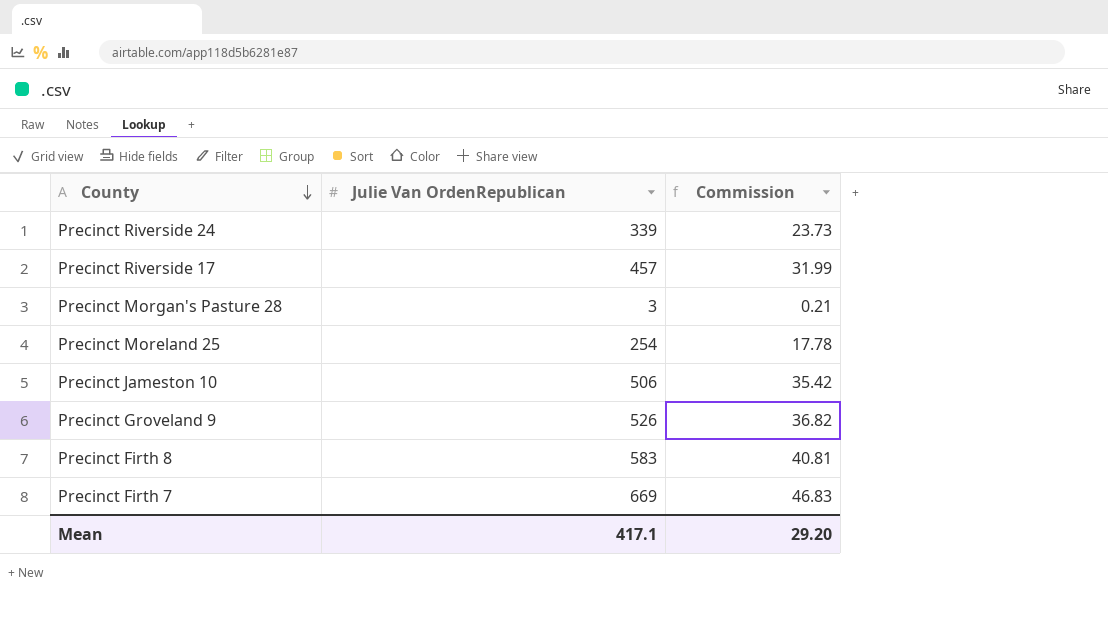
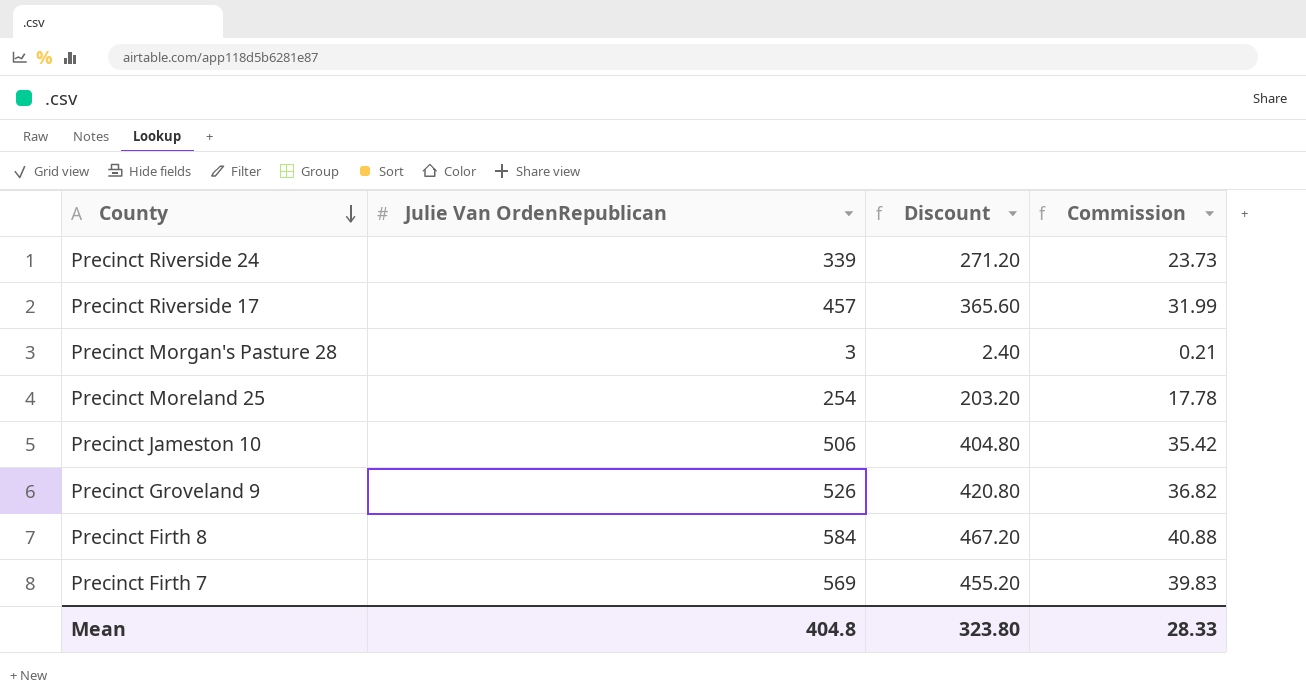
column Discount | formula: none -> [Julie Van OrdenRepublican] * 0.8
Precinct Firth 8 | Julie Van OrdenRepublican: 583 -> 584
Precinct Firth 8 | Commission: 40.81 -> 40.88
Precinct Firth 7 | Julie Van OrdenRepublican: 669 -> 569
Precinct Firth 7 | Commission: 46.83 -> 39.83
Mean | Julie Van OrdenRepublican: 417.1 -> 404.8
Mean | Commission: 29.20 -> 28.33

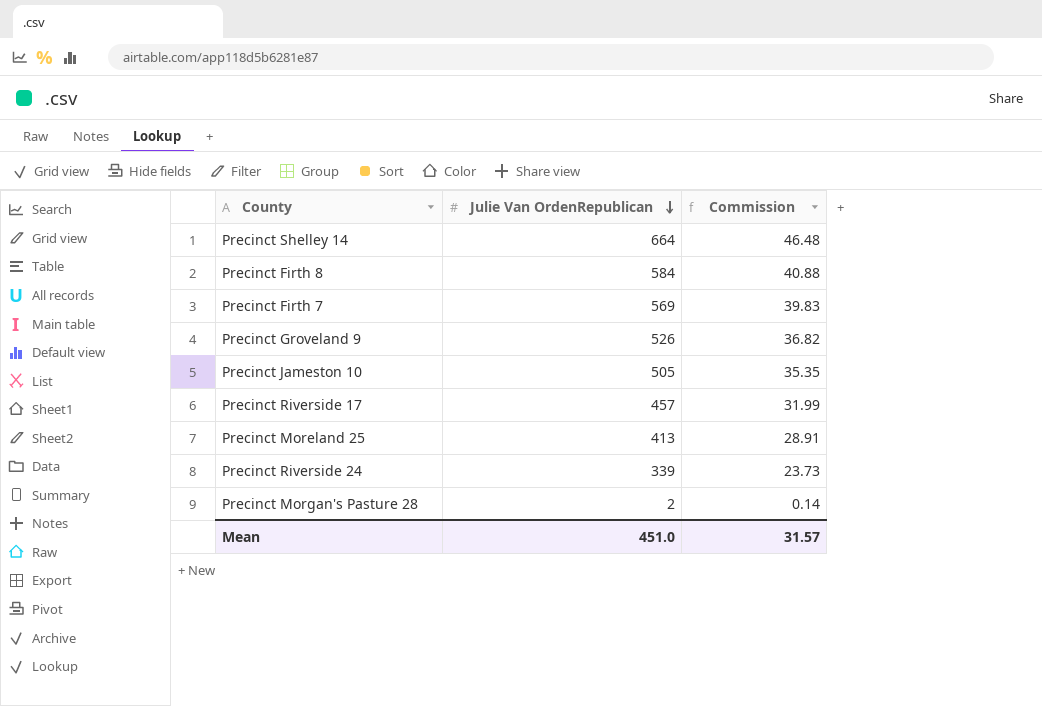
row order: County descending -> Julie Van OrdenRepublican descending
column Discount | formula: [Julie Van OrdenRepublican] * 0.8 -> none
row Precinct Shelley 14: none -> 664 | 46.48
Precinct Jameston 10 | Julie Van OrdenRepublican: 506 -> 505
Precinct Jameston 10 | Commission: 35.42 -> 35.35
Precinct Moreland 25 | Julie Van OrdenRepublican: 254 -> 413
Precinct Moreland 25 | Commission: 17.78 -> 28.91
Precinct Morgan's Pasture 28 | Julie Van OrdenRepublican: 3 -> 2
Precinct Morgan's Pasture 28 | Commission: 0.21 -> 0.14
Mean | Julie Van OrdenRepublican: 404.8 -> 451.0
Mean | Commission: 28.33 -> 31.57

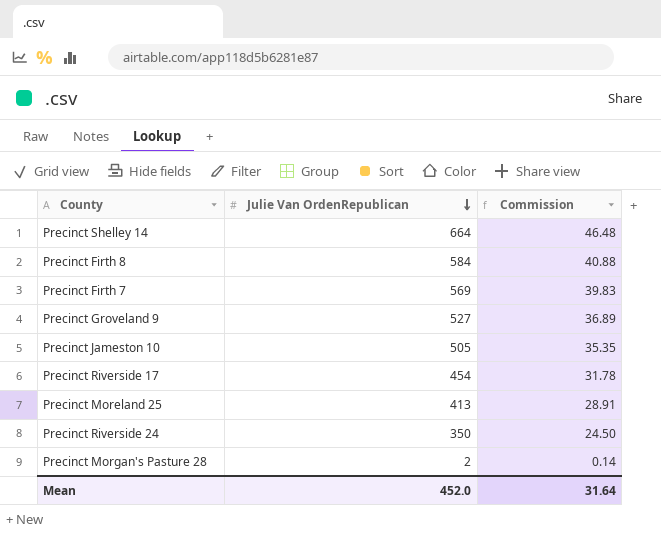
Precinct Groveland 9 | Julie Van OrdenRepublican: 526 -> 527
Precinct Groveland 9 | Commission: 36.82 -> 36.89
Precinct Riverside 17 | Julie Van OrdenRepublican: 457 -> 454
Precinct Riverside 17 | Commission: 31.99 -> 31.78
Precinct Riverside 24 | Julie Van OrdenRepublican: 339 -> 350
Precinct Riverside 24 | Commission: 23.73 -> 24.50
Mean | Julie Van OrdenRepublican: 451.0 -> 452.0
Mean | Commission: 31.57 -> 31.64

